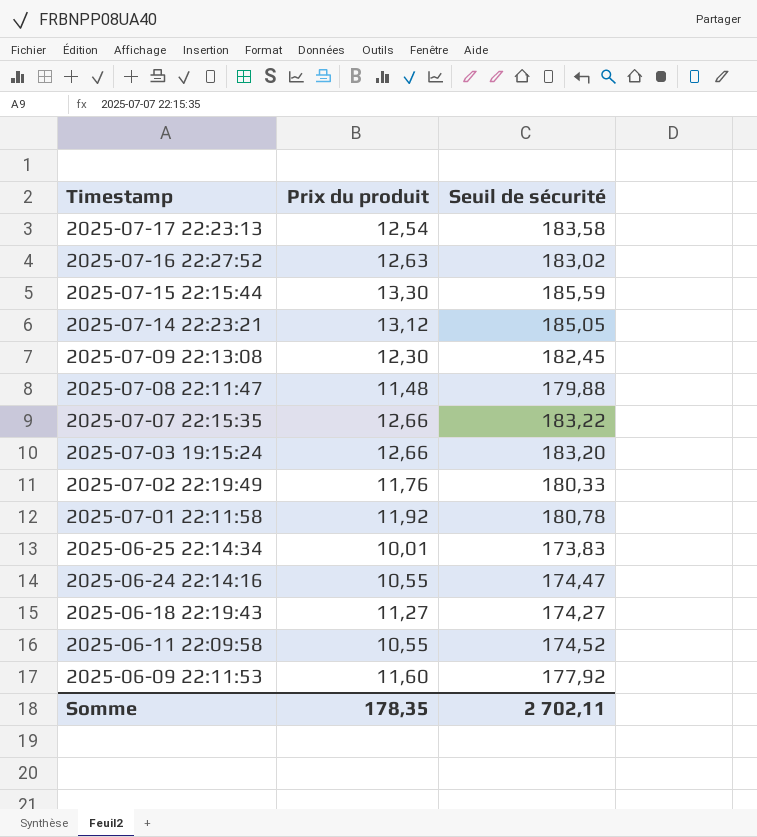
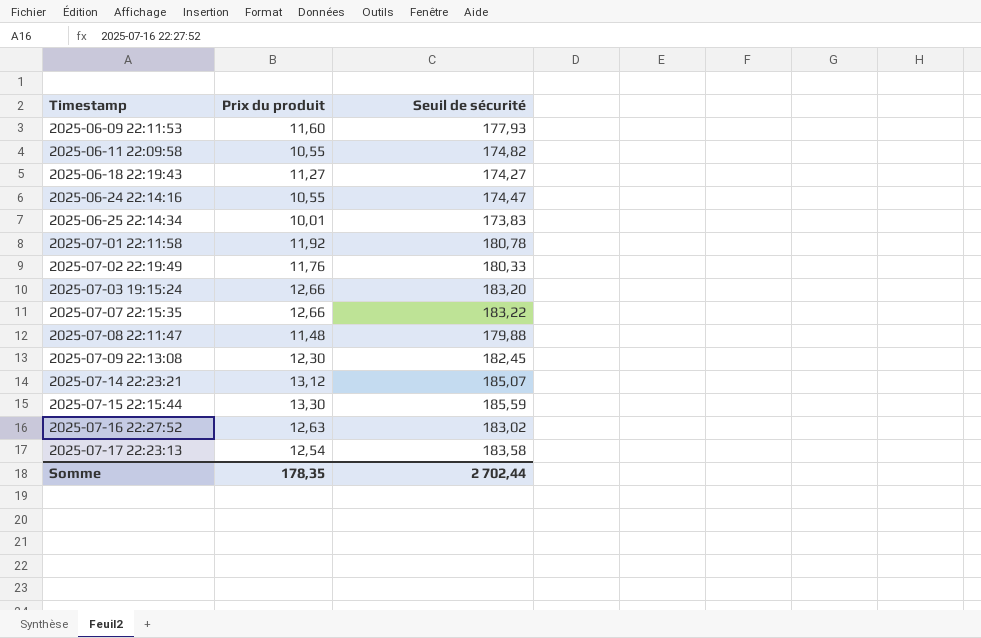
row order: Timestamp descending -> Timestamp ascending
2025-06-09 22:11:53 | Seuil de sécurité: 177,92 -> 177,93
2025-06-11 22:09:58 | Seuil de sécurité: 174,52 -> 174,82
2025-07-14 22:23:21 | Seuil de sécurité: 185,05 -> 185,07
Somme | Seuil de sécurité: 2 702,11 -> 2 702,44

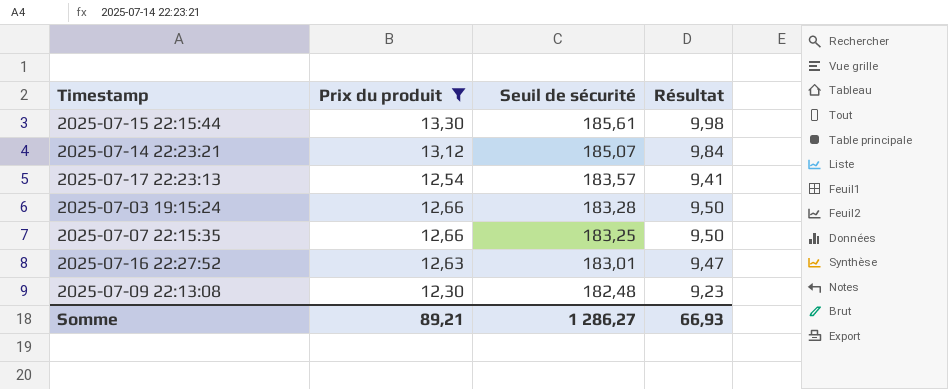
filter: none -> Prix du produit >= 12,30
row order: Timestamp ascending -> Seuil de sécurité descending
column Résultat | formula: none -> [Prix du produit] * 0,75
2025-07-15 22:15:44 | Seuil de sécurité: 185,59 -> 185,61
2025-07-17 22:23:13 | Seuil de sécurité: 183,58 -> 183,57
2025-07-03 19:15:24 | Seuil de sécurité: 183,20 -> 183,28
2025-07-07 22:15:35 | Seuil de sécurité: 183,22 -> 183,25
2025-07-16 22:27:52 | Seuil de sécurité: 183,02 -> 183,01
2025-07-09 22:13:08 | Seuil de sécurité: 182,45 -> 182,48
Somme | Prix du produit: 178,35 -> 89,21
Somme | Seuil de sécurité: 2 702,44 -> 1 286,27

